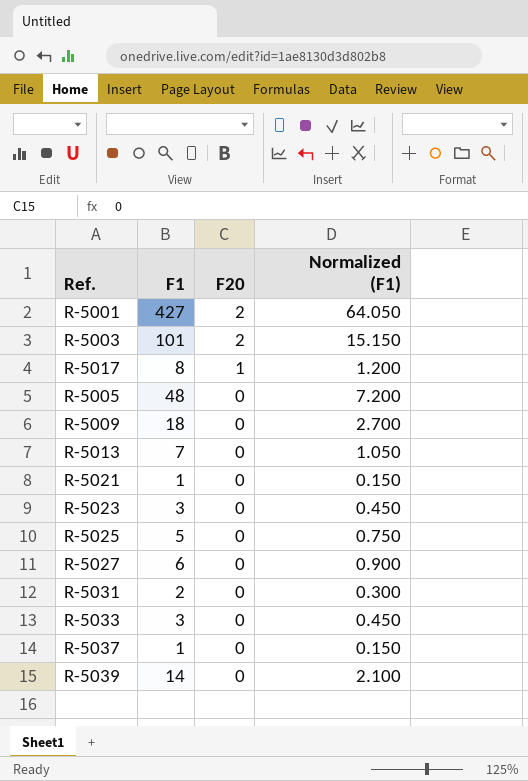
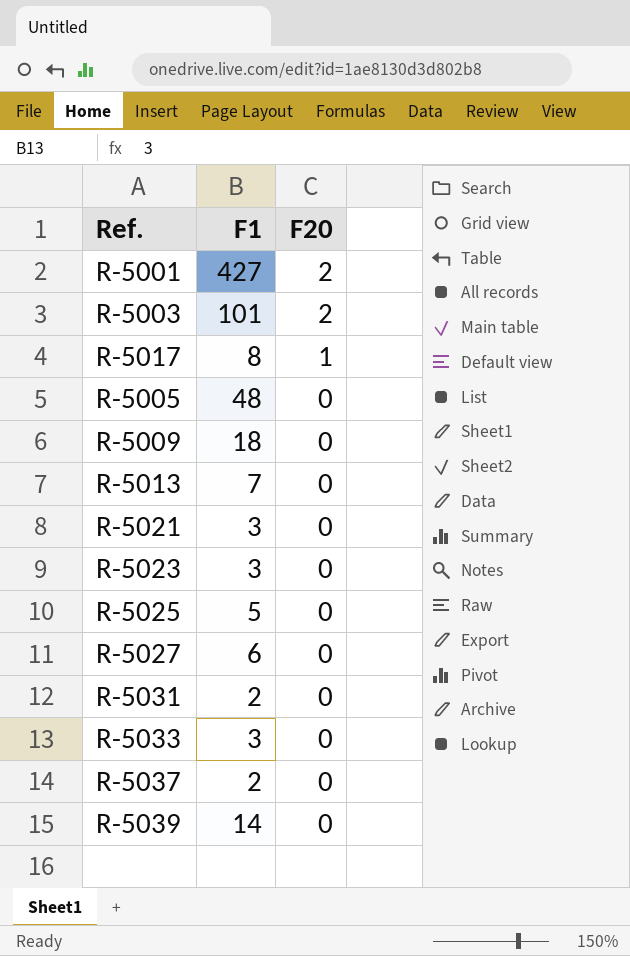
column Normalized (F1) | formula: [F1] * 0.15 -> none
R-5021 | F1: 1 -> 3
R-5037 | F1: 1 -> 2

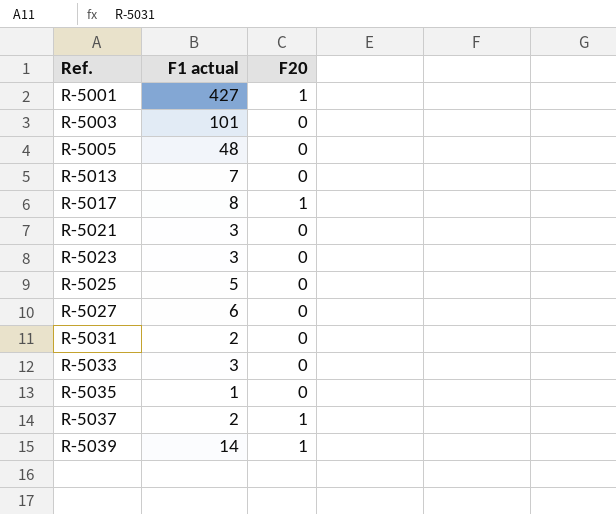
row order: F20 descending -> Ref. ascending
column name: F1 -> F1 actual
row R-5009: 18 | 0 -> none
R-5001 | F20: 2 -> 1
R-5003 | F20: 2 -> 0
row R-5035: none -> 1 | 0
R-5037 | F20: 0 -> 1
R-5039 | F20: 0 -> 1

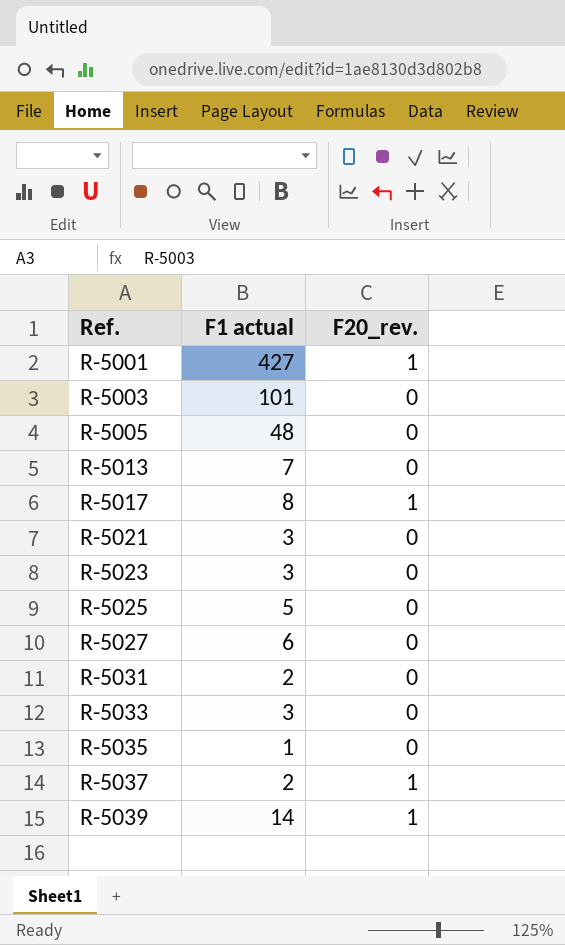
column name: F20 -> F20_rev.

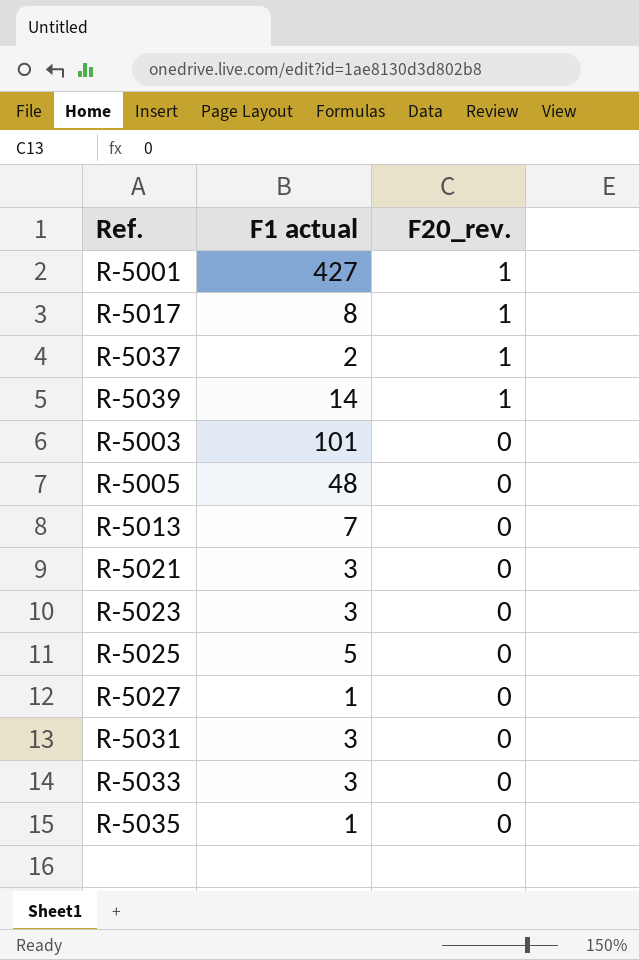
row order: Ref. ascending -> F20_rev. descending
R-5027 | F1 actual: 6 -> 1
R-5031 | F1 actual: 2 -> 3

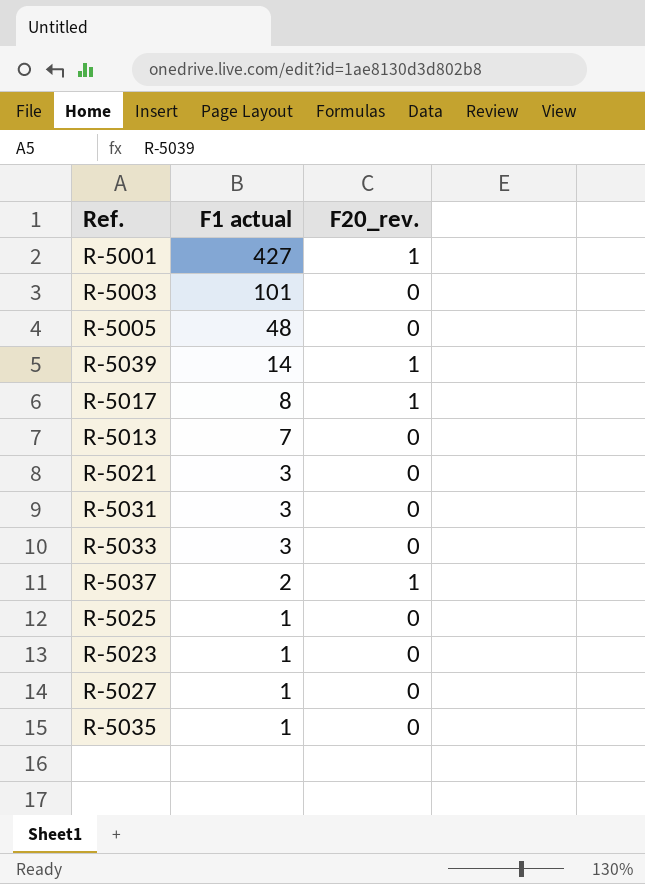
row order: F20_rev. descending -> F1 actual descending
R-5025 | F1 actual: 5 -> 1
R-5023 | F1 actual: 3 -> 1

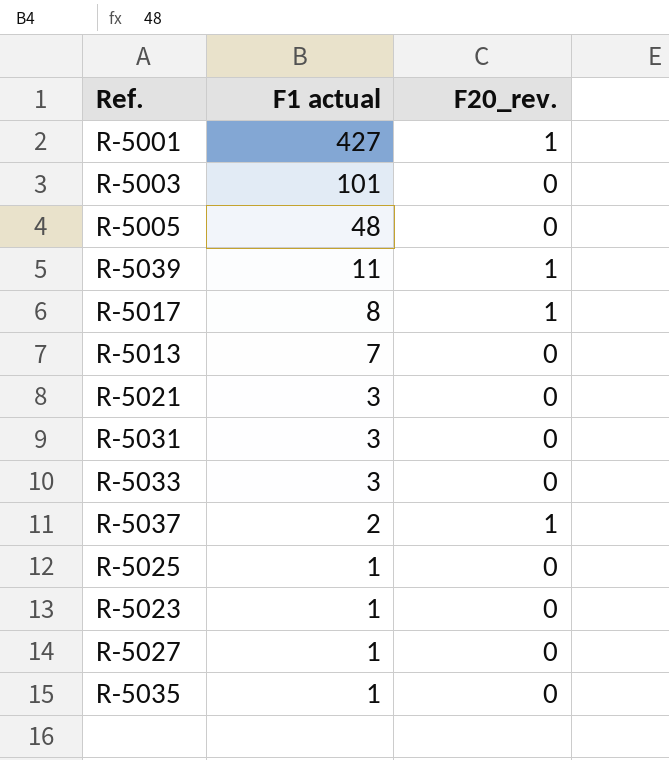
R-5039 | F1 actual: 14 -> 11

